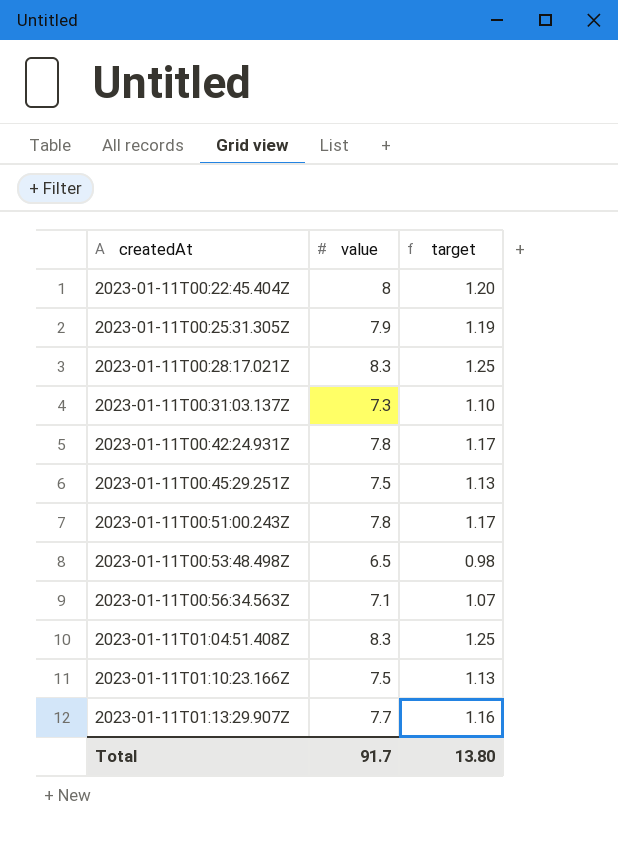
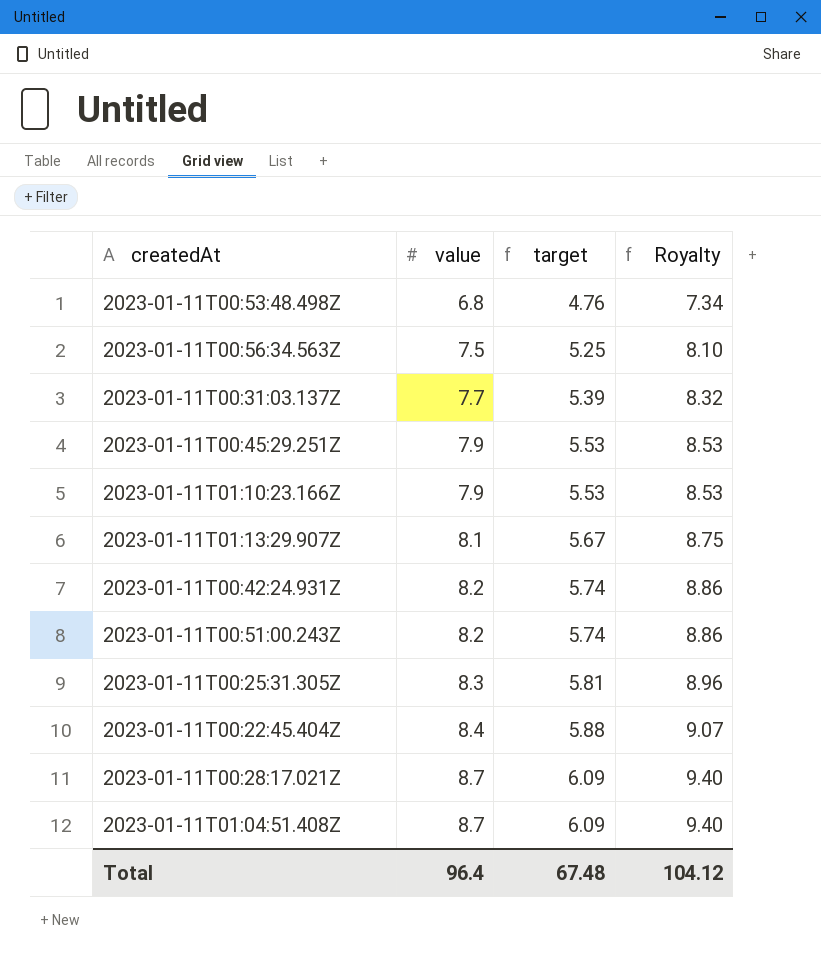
row order: createdAt ascending -> value ascending
column target | formula: [value] * 0.15 -> [value] * 0.7
column Royalty | formula: none -> [value] * 1.08
2023-01-11T00:53:48.498Z | value: 6.5 -> 6.8
2023-01-11T00:56:34.563Z | value: 7.1 -> 7.5
2023-01-11T00:31:03.137Z | value: 7.3 -> 7.7
2023-01-11T00:45:29.251Z | value: 7.5 -> 7.9
2023-01-11T01:10:23.166Z | value: 7.5 -> 7.9
2023-01-11T01:13:29.907Z | value: 7.7 -> 8.1
2023-01-11T00:42:24.931Z | value: 7.8 -> 8.2
2023-01-11T00:51:00.243Z | value: 7.8 -> 8.2
2023-01-11T00:25:31.305Z | value: 7.9 -> 8.3
2023-01-11T00:22:45.404Z | value: 8 -> 8.4
2023-01-11T00:28:17.021Z | value: 8.3 -> 8.7
2023-01-11T01:04:51.408Z | value: 8.3 -> 8.7
Total | value: 91.7 -> 96.4
Total | target: 13.80 -> 67.48

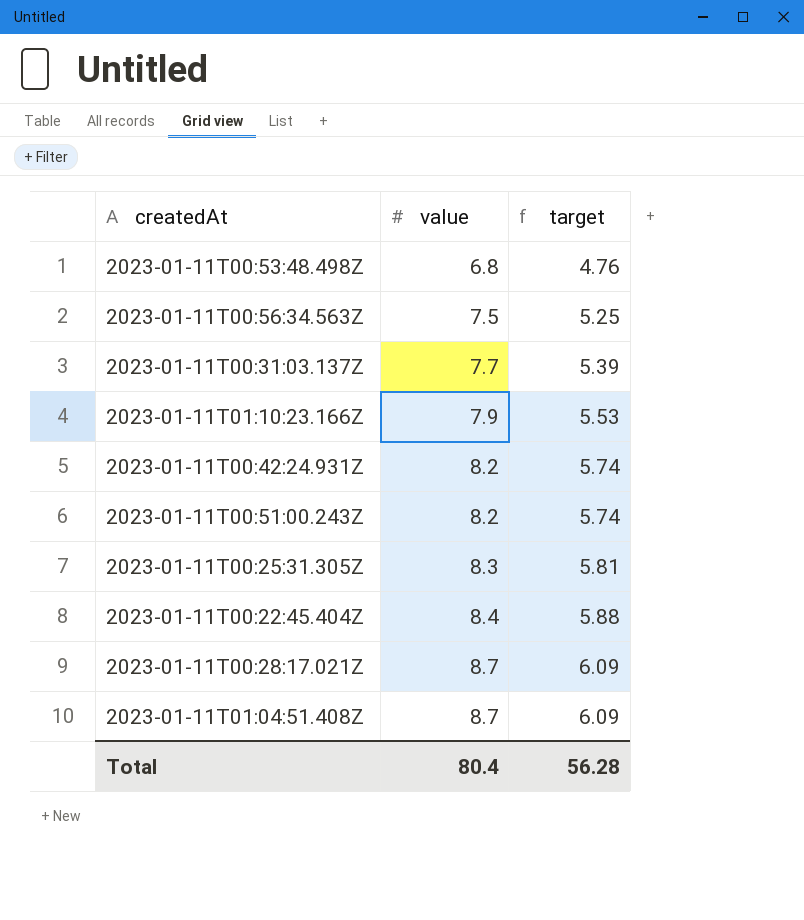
column Royalty | formula: [value] * 1.08 -> none
row 2023-01-11T00:45:29.251Z: 7.9 | 5.53 | 8.53 -> none
row 2023-01-11T01:13:29.907Z: 8.1 | 5.67 | 8.75 -> none
Total | value: 96.4 -> 80.4
Total | target: 67.48 -> 56.28

